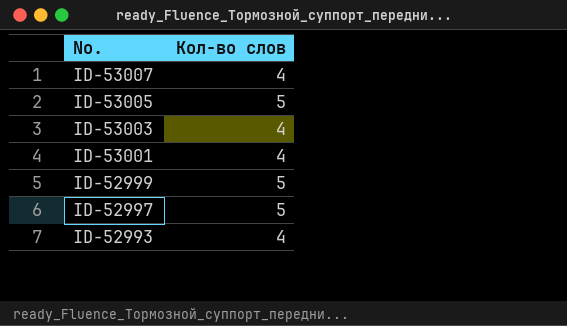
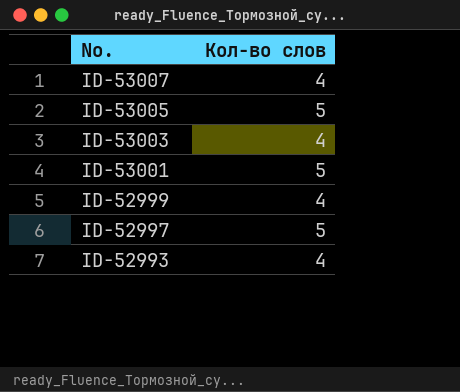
ID-53001 | Кол-во слов: 4 -> 5
ID-52999 | Кол-во слов: 5 -> 4

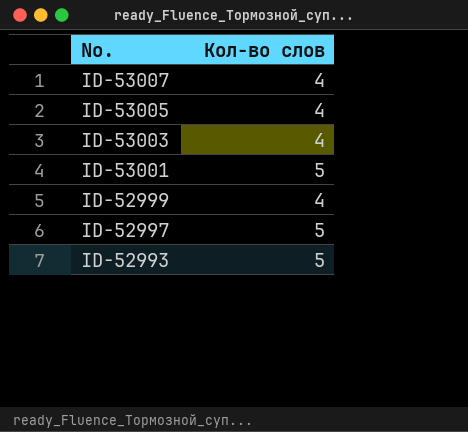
ID-53005 | Кол-во слов: 5 -> 4
ID-52993 | Кол-во слов: 4 -> 5

